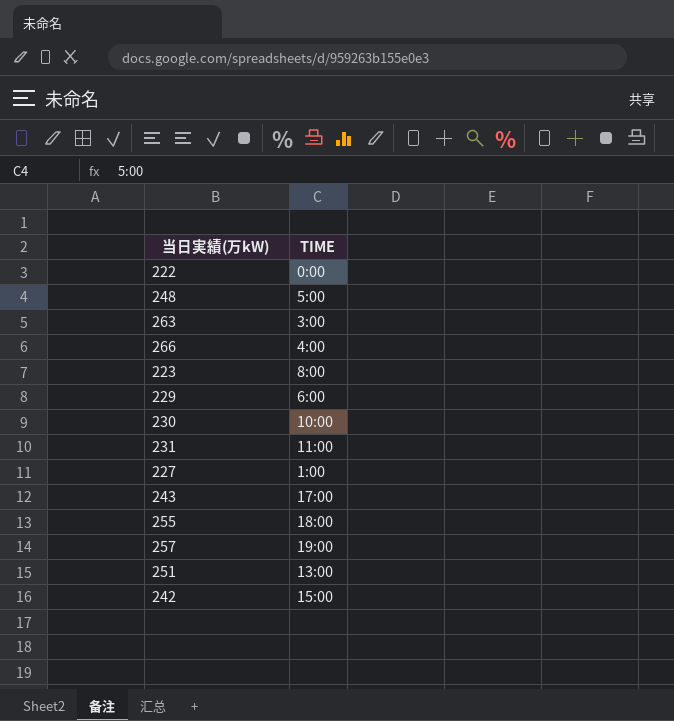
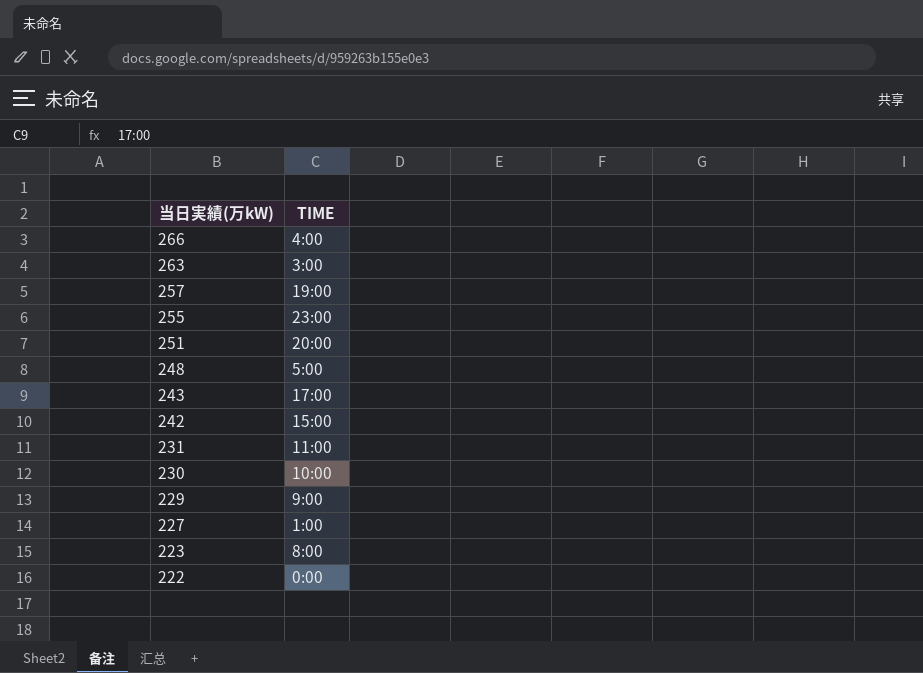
row order: none -> 当日実績(万kW) descending
255 | TIME: 18:00 -> 23:00
251 | TIME: 13:00 -> 20:00
229 | TIME: 6:00 -> 9:00

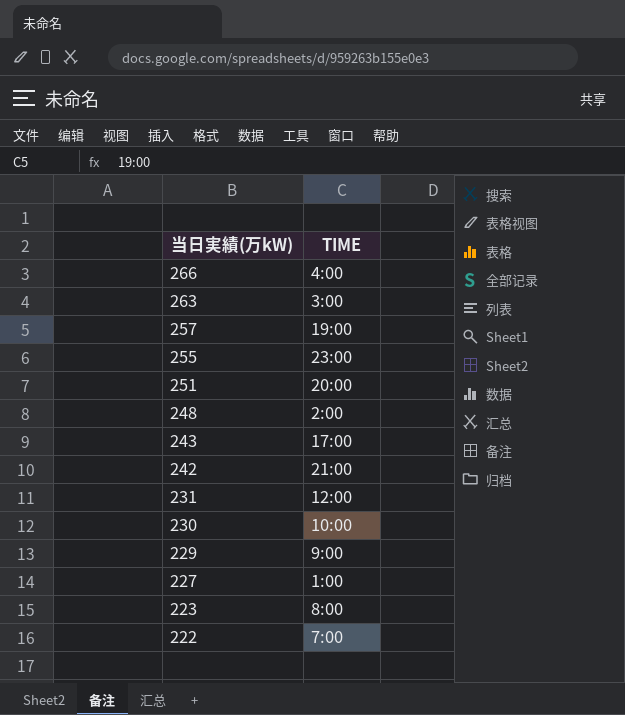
248 | TIME: 5:00 -> 2:00
242 | TIME: 15:00 -> 21:00
231 | TIME: 11:00 -> 12:00
222 | TIME: 0:00 -> 7:00

